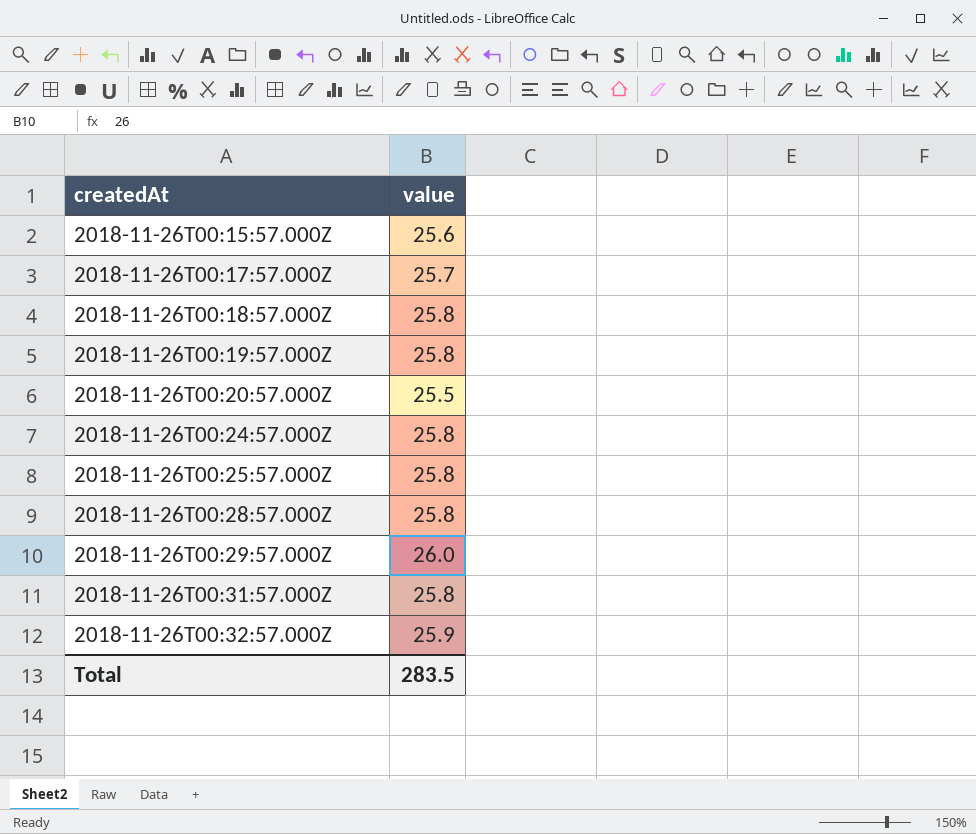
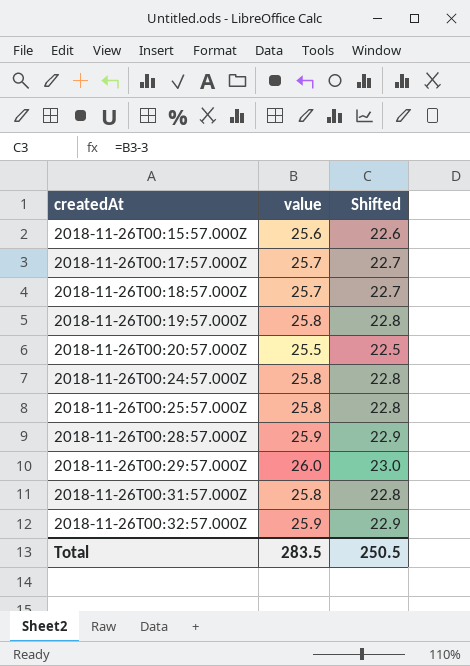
column Shifted | formula: none -> [value] - 3
2018-11-26T00:18:57.000Z | value: 25.8 -> 25.7
2018-11-26T00:28:57.000Z | value: 25.8 -> 25.9

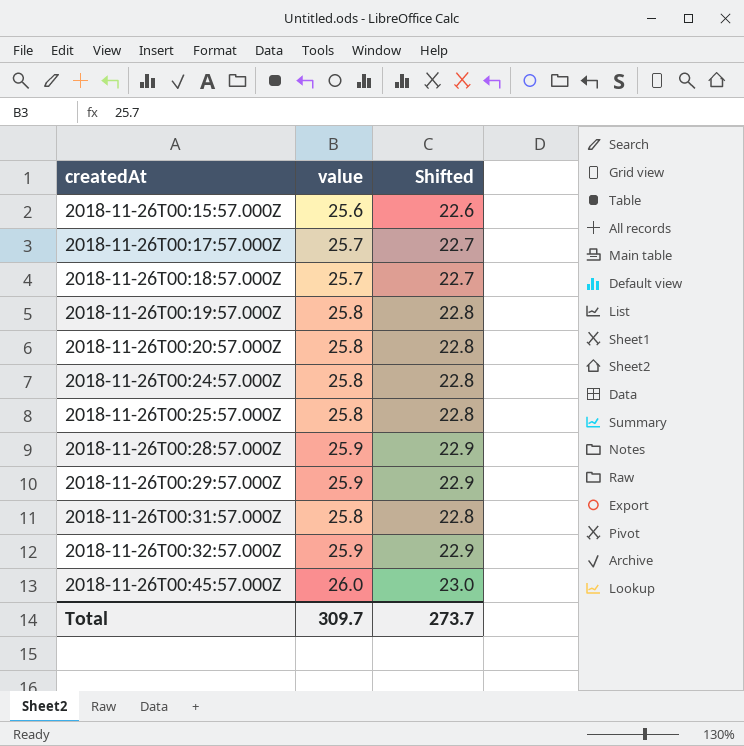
2018-11-26T00:20:57.000Z | value: 25.5 -> 25.8
2018-11-26T00:20:57.000Z | Shifted: 22.5 -> 22.8
2018-11-26T00:29:57.000Z | value: 26.0 -> 25.9
2018-11-26T00:29:57.000Z | Shifted: 23.0 -> 22.9
row 2018-11-26T00:45:57.000Z: none -> 26.0 | 23.0
Total | value: 283.5 -> 309.7
Total | Shifted: 250.5 -> 273.7

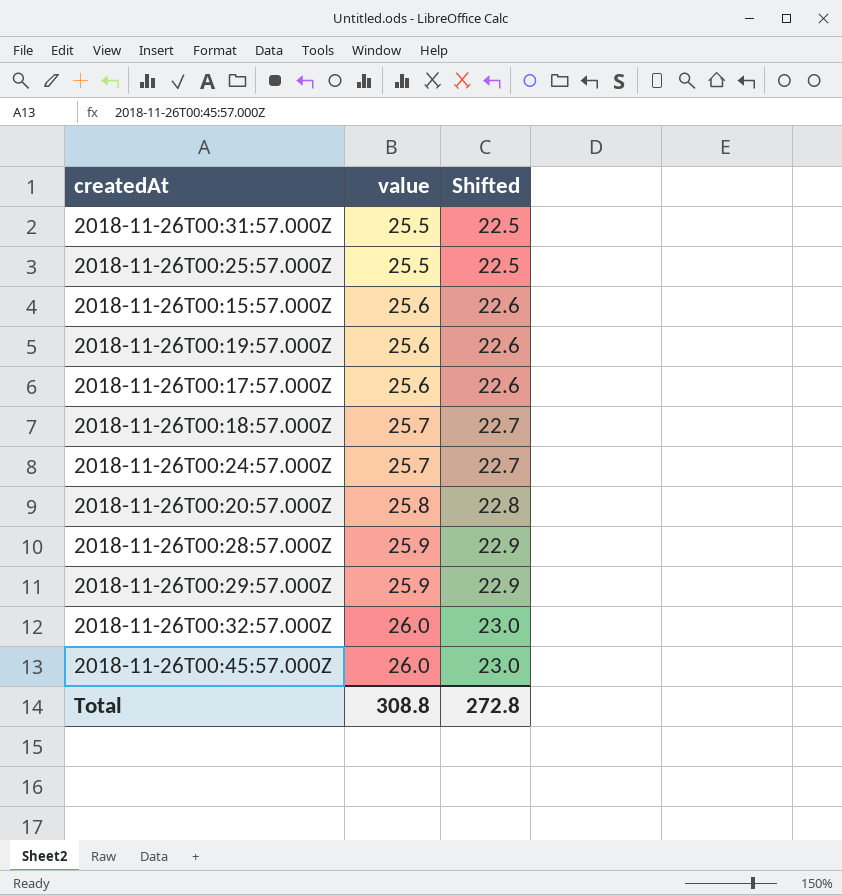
row order: createdAt ascending -> value ascending
2018-11-26T00:31:57.000Z | value: 25.8 -> 25.5
2018-11-26T00:31:57.000Z | Shifted: 22.8 -> 22.5
2018-11-26T00:25:57.000Z | value: 25.8 -> 25.5
2018-11-26T00:25:57.000Z | Shifted: 22.8 -> 22.5
2018-11-26T00:19:57.000Z | value: 25.8 -> 25.6
2018-11-26T00:19:57.000Z | Shifted: 22.8 -> 22.6
2018-11-26T00:17:57.000Z | value: 25.7 -> 25.6
2018-11-26T00:17:57.000Z | Shifted: 22.7 -> 22.6
2018-11-26T00:24:57.000Z | value: 25.8 -> 25.7
2018-11-26T00:24:57.000Z | Shifted: 22.8 -> 22.7
2018-11-26T00:32:57.000Z | value: 25.9 -> 26.0
2018-11-26T00:32:57.000Z | Shifted: 22.9 -> 23.0
Total | value: 309.7 -> 308.8
Total | Shifted: 273.7 -> 272.8

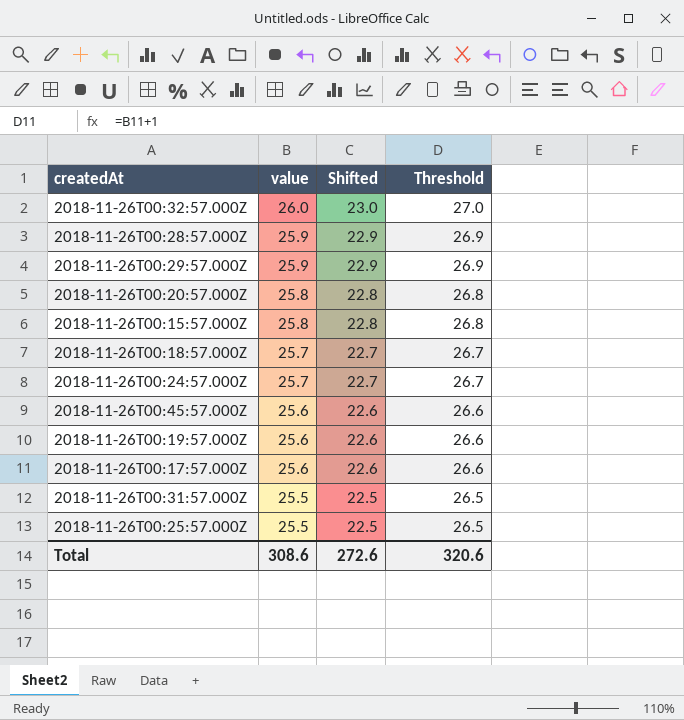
row order: value ascending -> value descending
column Threshold | formula: none -> [value] + 1
2018-11-26T00:15:57.000Z | value: 25.6 -> 25.8
2018-11-26T00:15:57.000Z | Shifted: 22.6 -> 22.8
2018-11-26T00:45:57.000Z | value: 26.0 -> 25.6
2018-11-26T00:45:57.000Z | Shifted: 23.0 -> 22.6
Total | value: 308.8 -> 308.6
Total | Shifted: 272.8 -> 272.6

